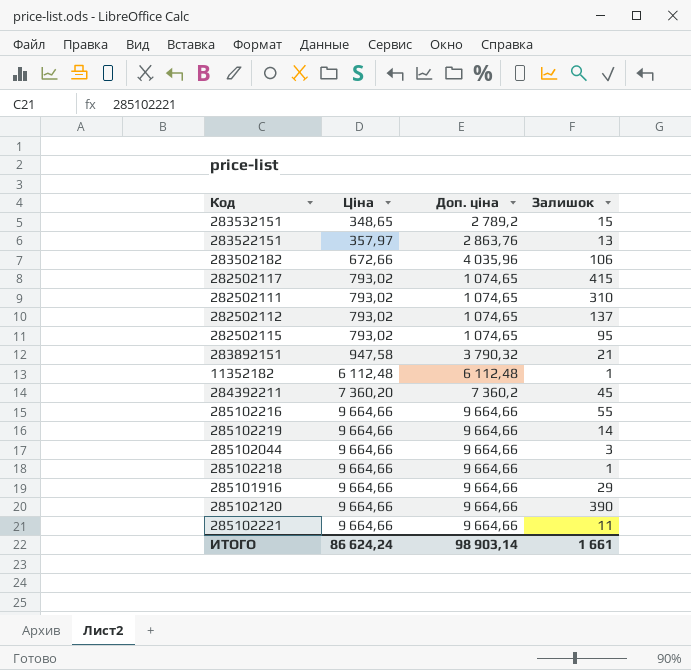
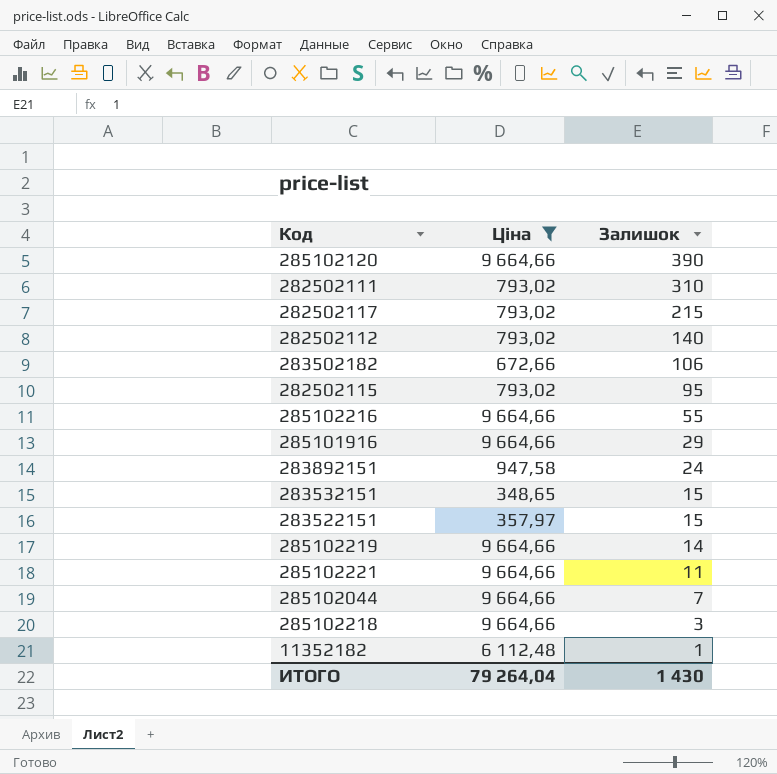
filter: none -> Ціна != 7 360,20
row order: Ціна ascending -> Залишок descending
column Доп. ціна | position: 3 -> none
282502117 | Залишок: 415 -> 215
282502112 | Залишок: 137 -> 140
283892151 | Залишок: 21 -> 24
283522151 | Залишок: 13 -> 15
285102044 | Залишок: 3 -> 7
285102218 | Залишок: 1 -> 3
ИТОГО | Ціна: 86 624,24 -> 79 264,04
ИТОГО | Залишок: 1 661 -> 1 430

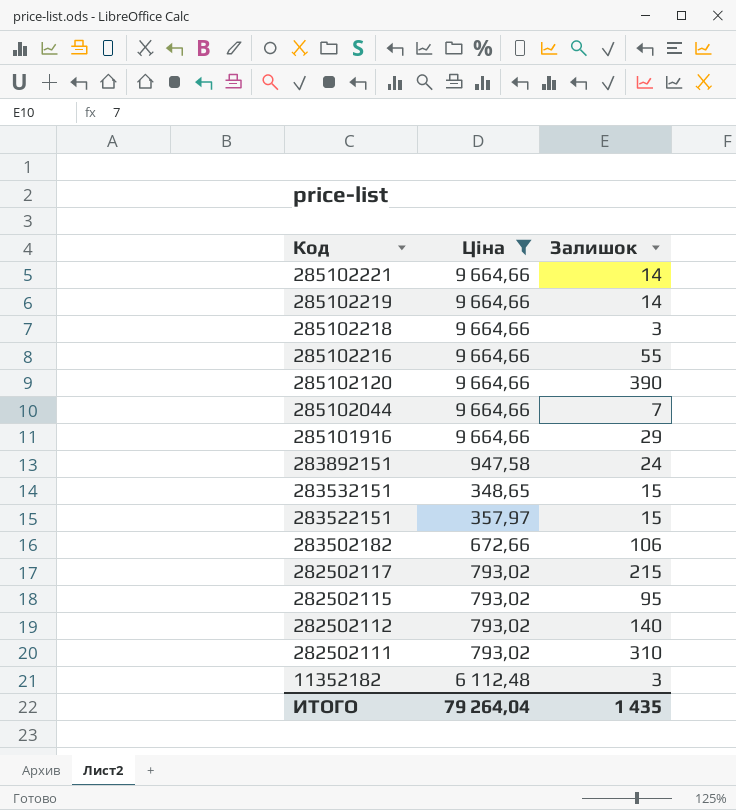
row order: Залишок descending -> Код descending
285102221 | Залишок: 11 -> 14
11352182 | Залишок: 1 -> 3
ИТОГО | Залишок: 1 430 -> 1 435

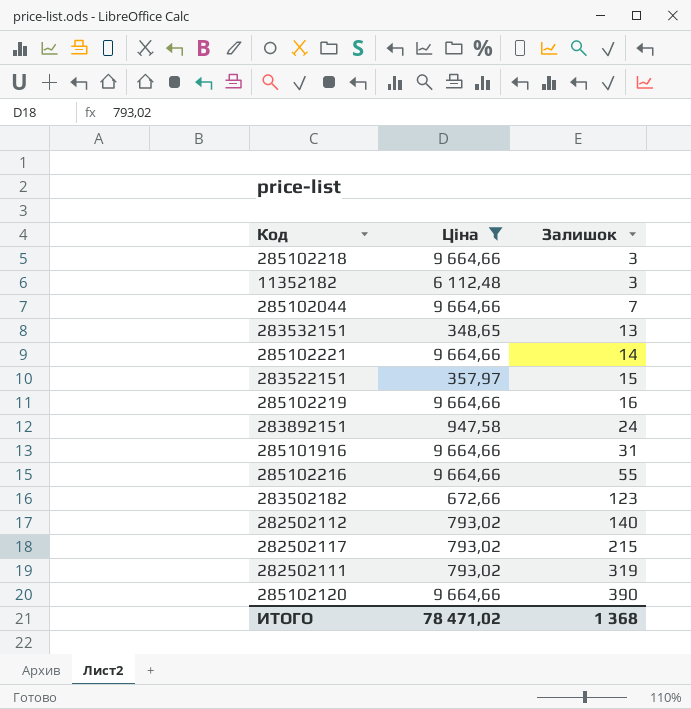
row order: Код descending -> Залишок ascending
row 282502115: 793,02 | 95 -> none
283532151 | Залишок: 15 -> 13
285102219 | Залишок: 14 -> 16
285101916 | Залишок: 29 -> 31
283502182 | Залишок: 106 -> 123
282502111 | Залишок: 310 -> 319
ИТОГО | Ціна: 79 264,04 -> 78 471,02
ИТОГО | Залишок: 1 435 -> 1 368

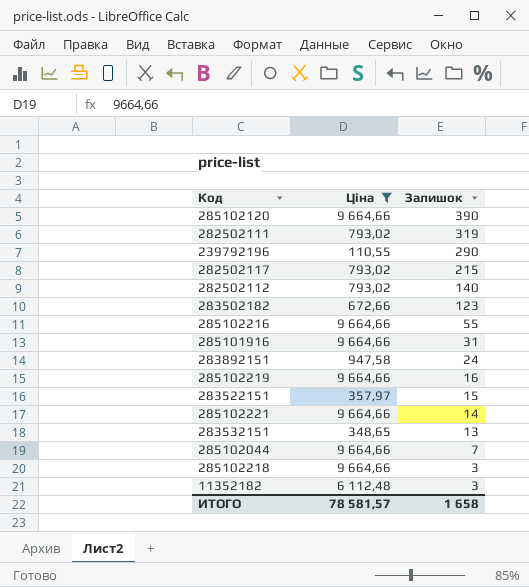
row order: Залишок ascending -> Залишок descending
row 239792196: none -> 110,55 | 290
ИТОГО | Ціна: 78 471,02 -> 78 581,57
ИТОГО | Залишок: 1 368 -> 1 658

